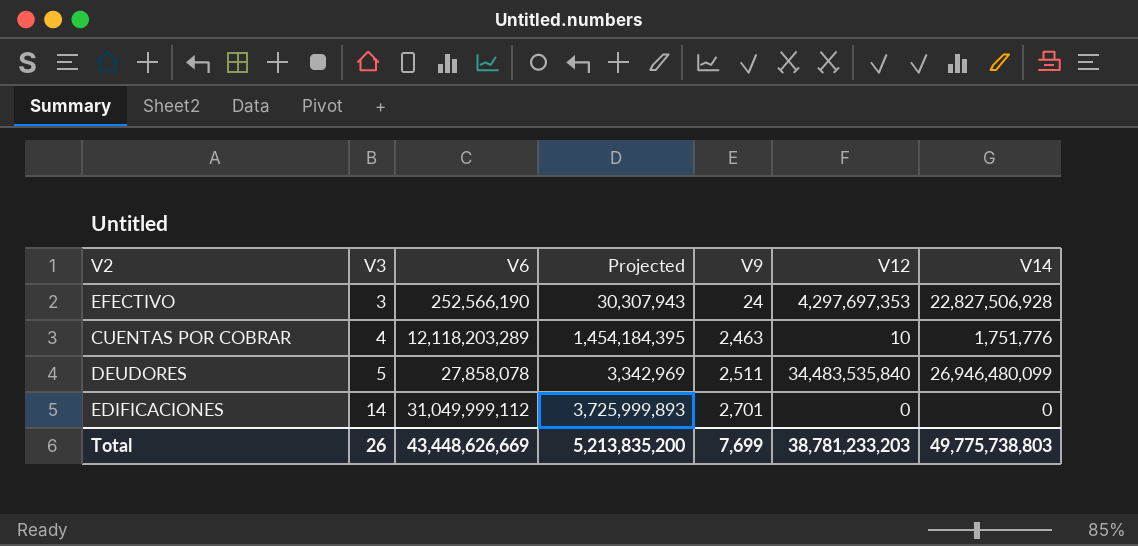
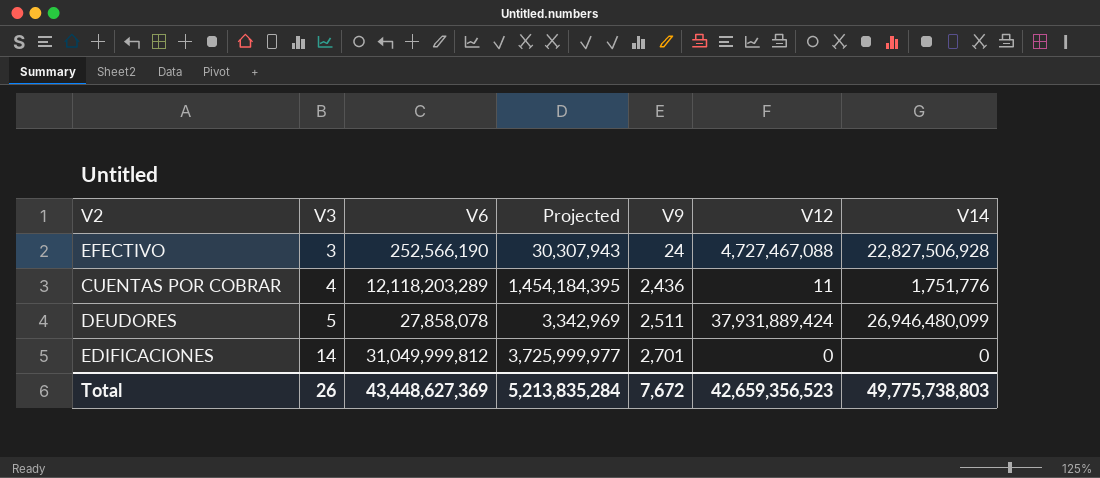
EFECTIVO | V12: 4,297,697,353 -> 4,727,467,088
CUENTAS POR COBRAR | V9: 2,463 -> 2,436
CUENTAS POR COBRAR | V12: 10 -> 11
DEUDORES | V12: 34,483,535,840 -> 37,931,889,424
EDIFICACIONES | V6: 31,049,999,112 -> 31,049,999,812
EDIFICACIONES | Projected: 3,725,999,893 -> 3,725,999,977
Total | V6: 43,448,626,669 -> 43,448,627,369
Total | Projected: 5,213,835,200 -> 5,213,835,284
Total | V9: 7,699 -> 7,672
Total | V12: 38,781,233,203 -> 42,659,356,523

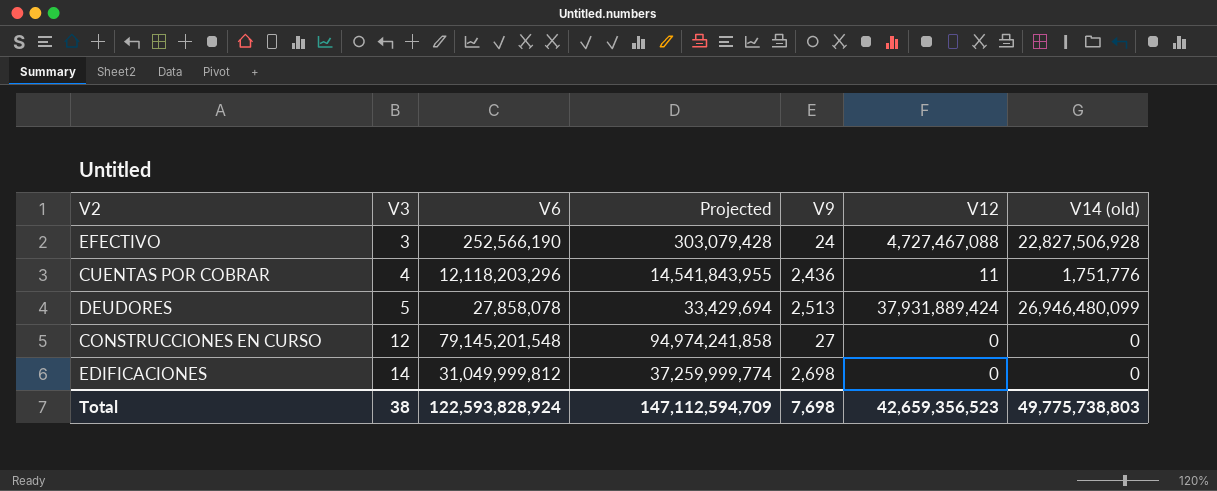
column Projected | formula: [V6] * 0.12 -> [V6] * 1.2
column name: V14 -> V14 (old)
CUENTAS POR COBRAR | V6: 12,118,203,289 -> 12,118,203,296
DEUDORES | V9: 2,511 -> 2,513
row CONSTRUCCIONES EN CURSO: none -> 12 | 79,145,201,548 | 94,974,241,858 | 27 | 0 | 0
EDIFICACIONES | V9: 2,701 -> 2,698
Total | V3: 26 -> 38
Total | V6: 43,448,627,369 -> 122,593,828,924
Total | Projected: 5,213,835,284 -> 147,112,594,709
Total | V9: 7,672 -> 7,698

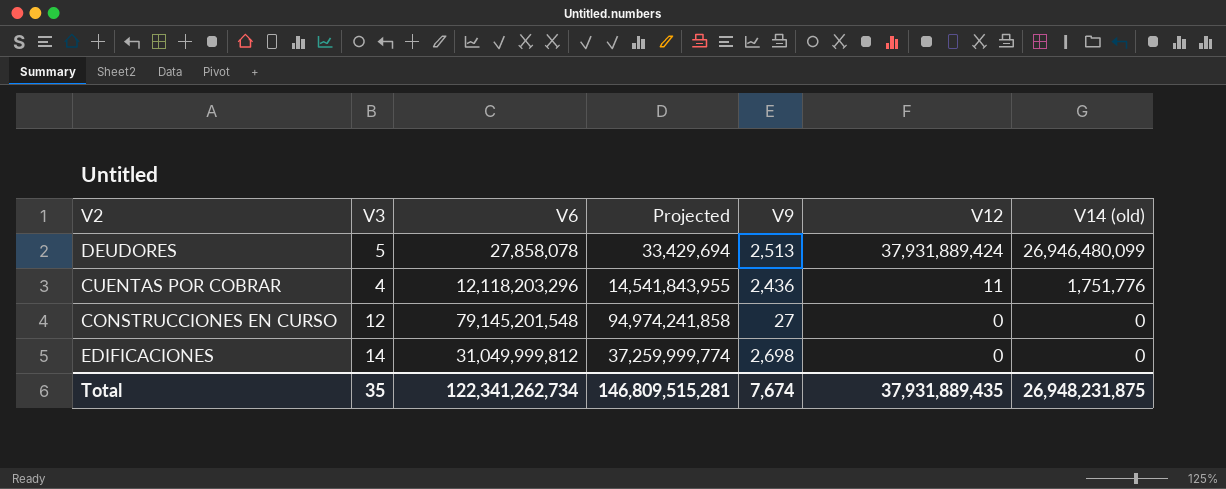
row order: V3 ascending -> V12 descending
row EFECTIVO: 3 | 252,566,190 | 303,079,428 | 24 | 4,727,467,088 | 22,827,506,928 -> none
Total | V3: 38 -> 35
Total | V6: 122,593,828,924 -> 122,341,262,734
Total | Projected: 147,112,594,709 -> 146,809,515,281
Total | V9: 7,698 -> 7,674
Total | V12: 42,659,356,523 -> 37,931,889,435
Total | V14 (old): 49,775,738,803 -> 26,948,231,875

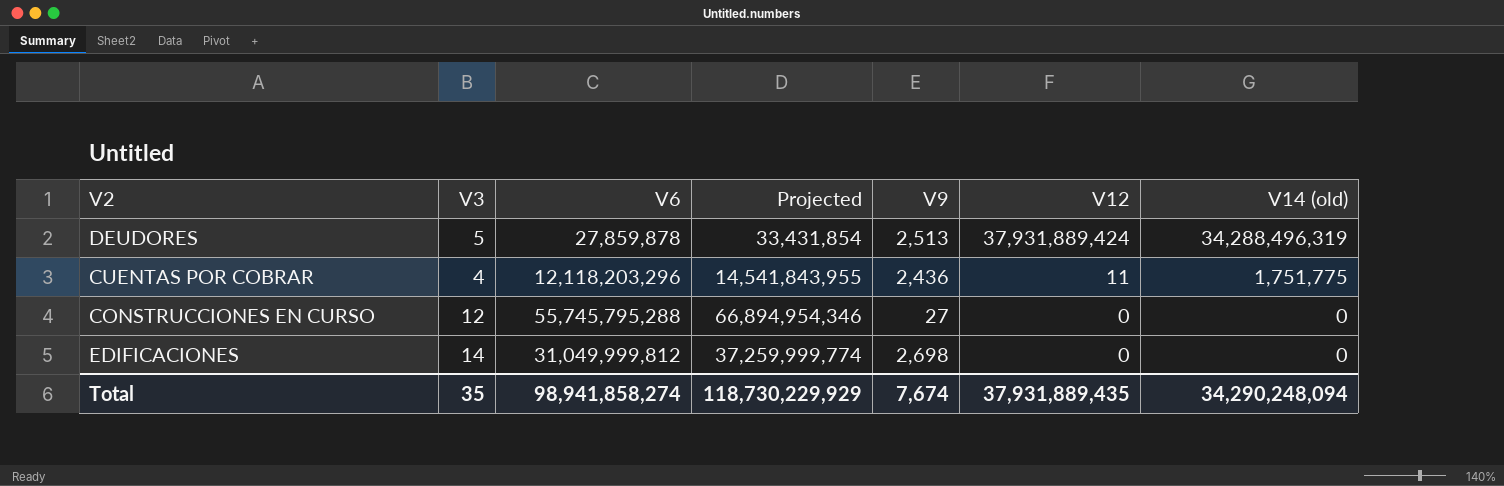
DEUDORES | V6: 27,858,078 -> 27,859,878
DEUDORES | Projected: 33,429,694 -> 33,431,854
DEUDORES | V14 (old): 26,946,480,099 -> 34,288,496,319
CUENTAS POR COBRAR | V14 (old): 1,751,776 -> 1,751,775
CONSTRUCCIONES EN CURSO | V6: 79,145,201,548 -> 55,745,795,288
CONSTRUCCIONES EN CURSO | Projected: 94,974,241,858 -> 66,894,954,346
Total | V6: 122,341,262,734 -> 98,941,858,274
Total | Projected: 146,809,515,281 -> 118,730,229,929
Total | V14 (old): 26,948,231,875 -> 34,290,248,094

